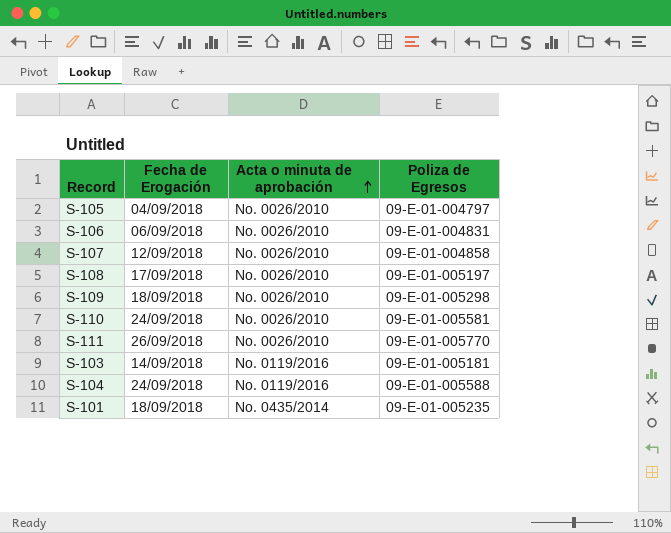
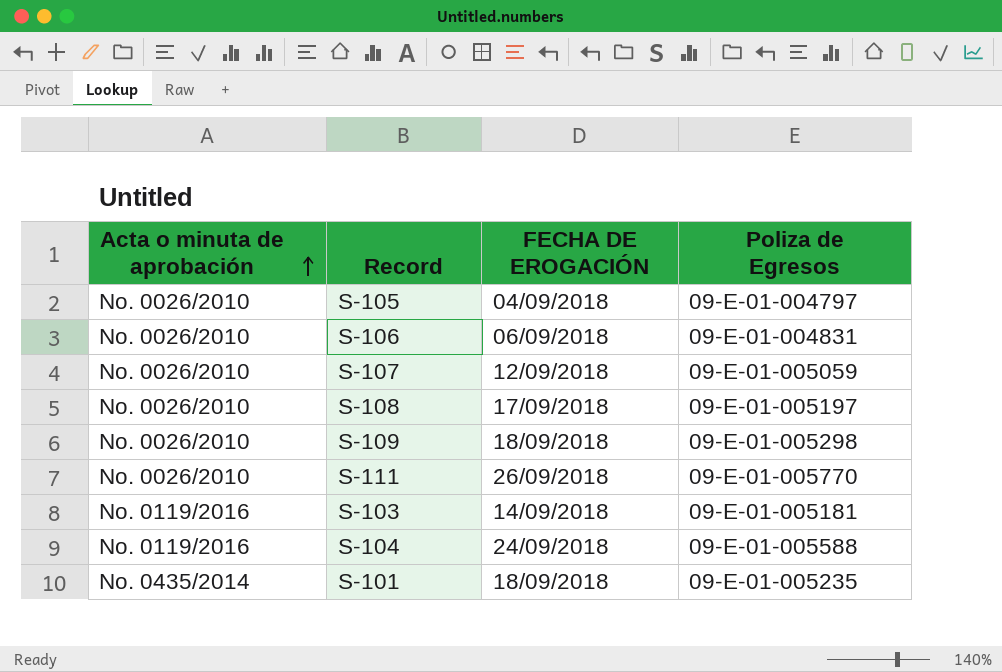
column Acta o minuta de aprobación | position: 3 -> 1
column name: Fecha de Erogación -> FECHA DE EROGACIÓN
row S-110: 24/09/2018 | No. 0026/2010 | 09-E-01-005581 -> none
S-107 | Poliza de Egresos: 09-E-01-004858 -> 09-E-01-005059

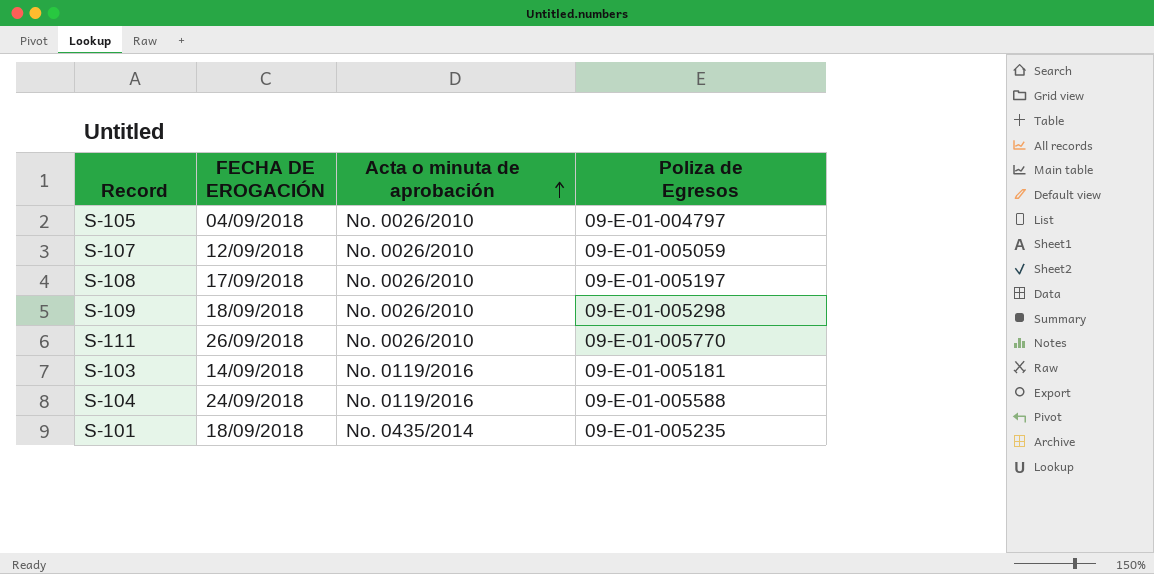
column Acta o minuta de aprobación | position: 1 -> 3
row S-106: No. 0026/2010 | 06/09/2018 | 09-E-01-004831 -> none

